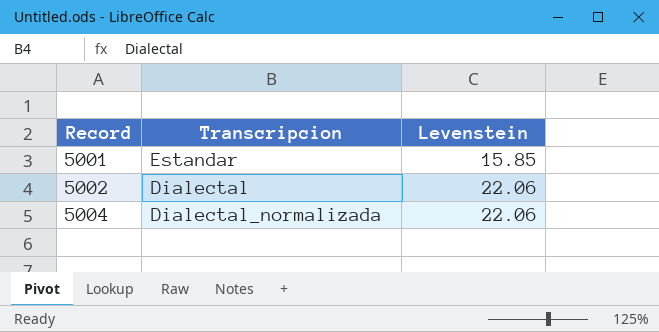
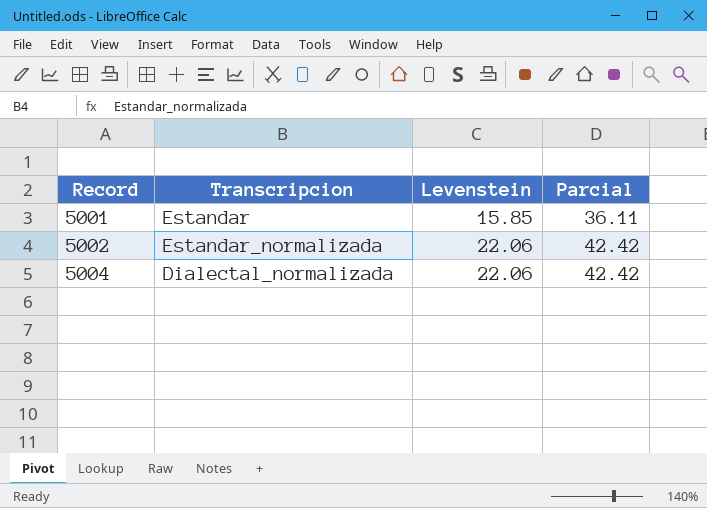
column Parcial | position: none -> 4
5002 | Transcripcion: Dialectal -> Estandar_normalizada

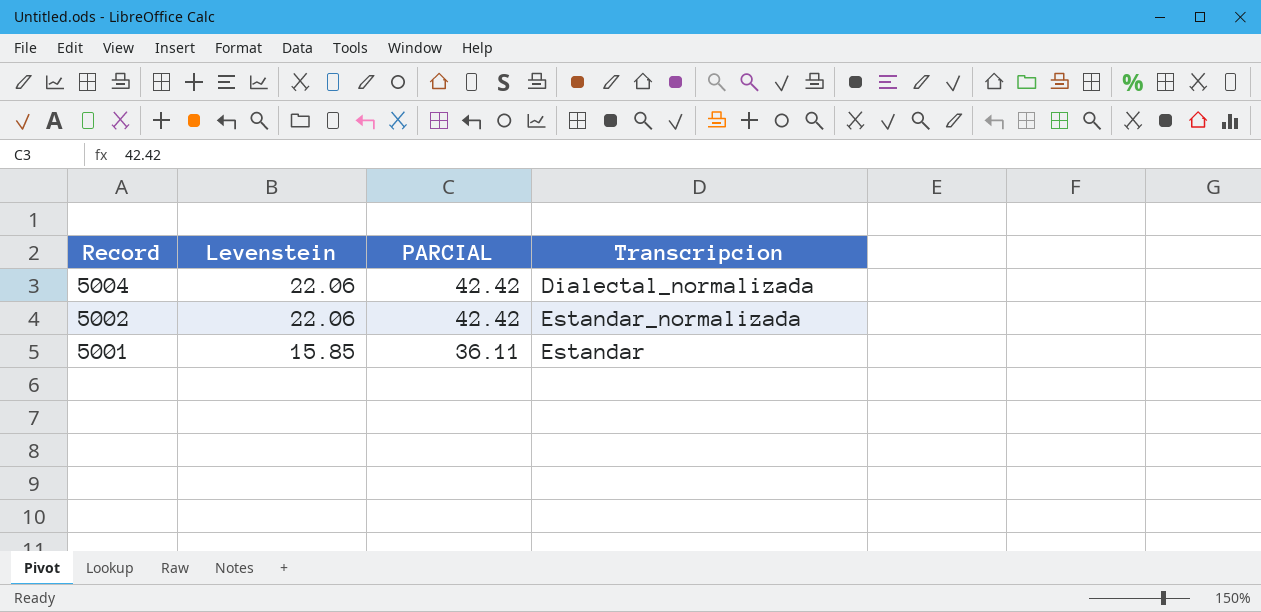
row order: Record ascending -> Record descending
column name: Parcial -> PARCIAL
column Transcripcion | position: 2 -> 4

